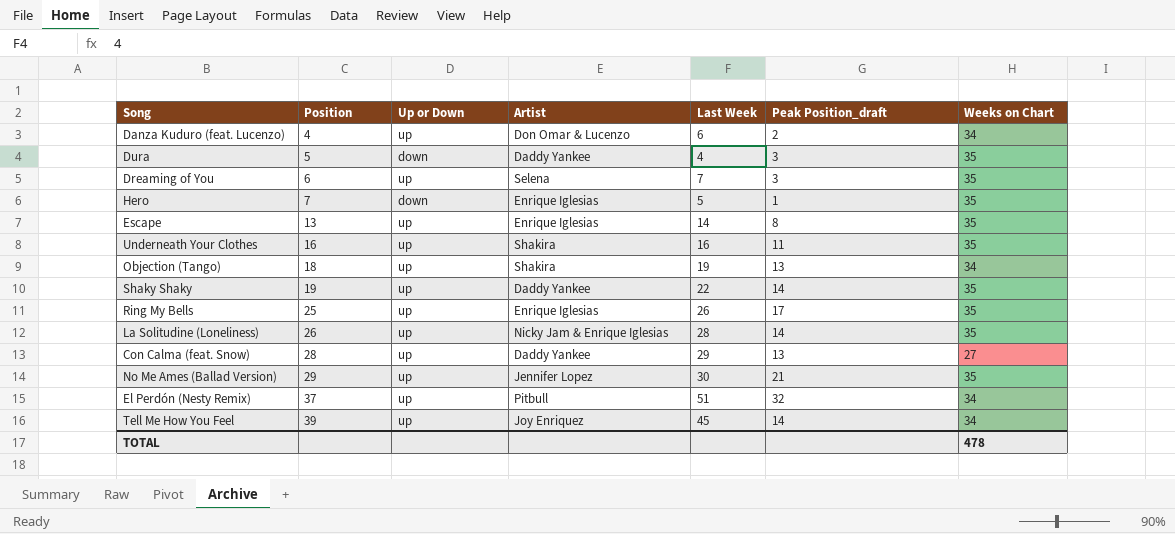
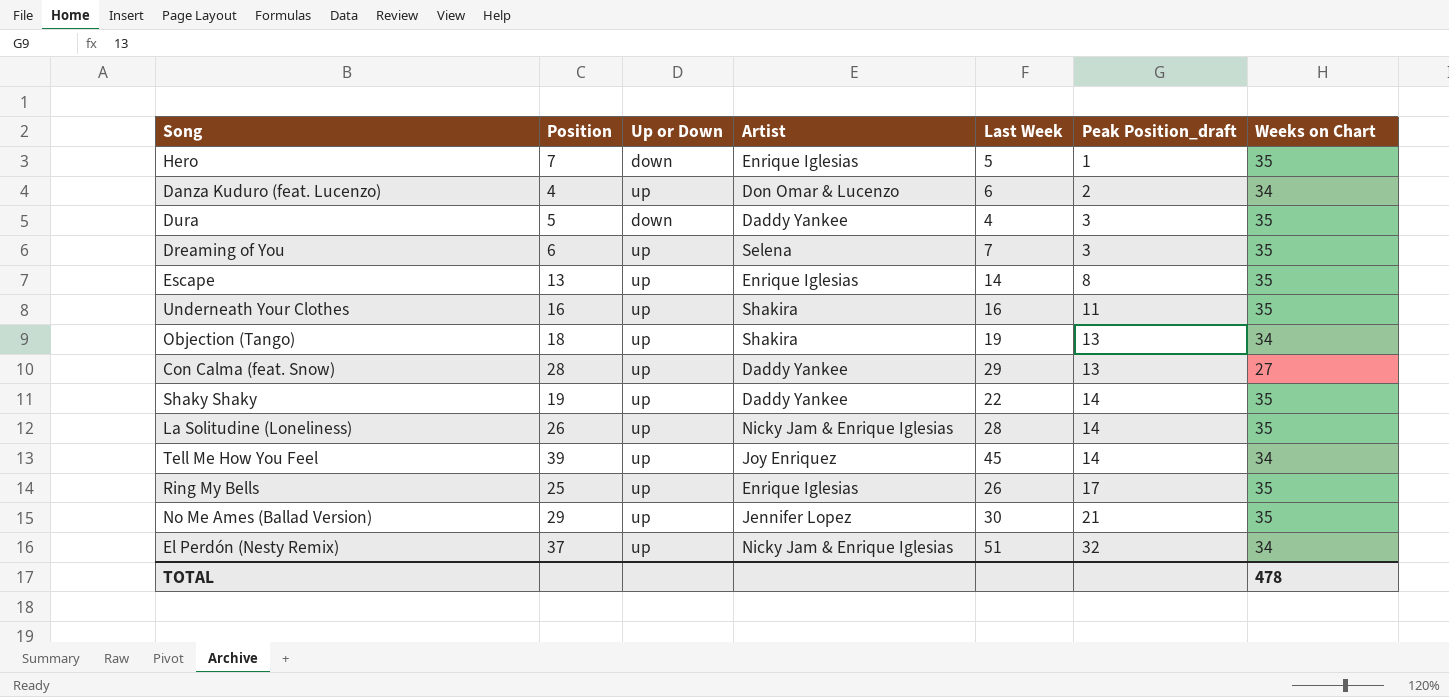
row order: Position ascending -> Peak Position_draft ascending
El Perdón (Nesty Remix) | Artist: Pitbull -> Nicky Jam & Enrique Iglesias

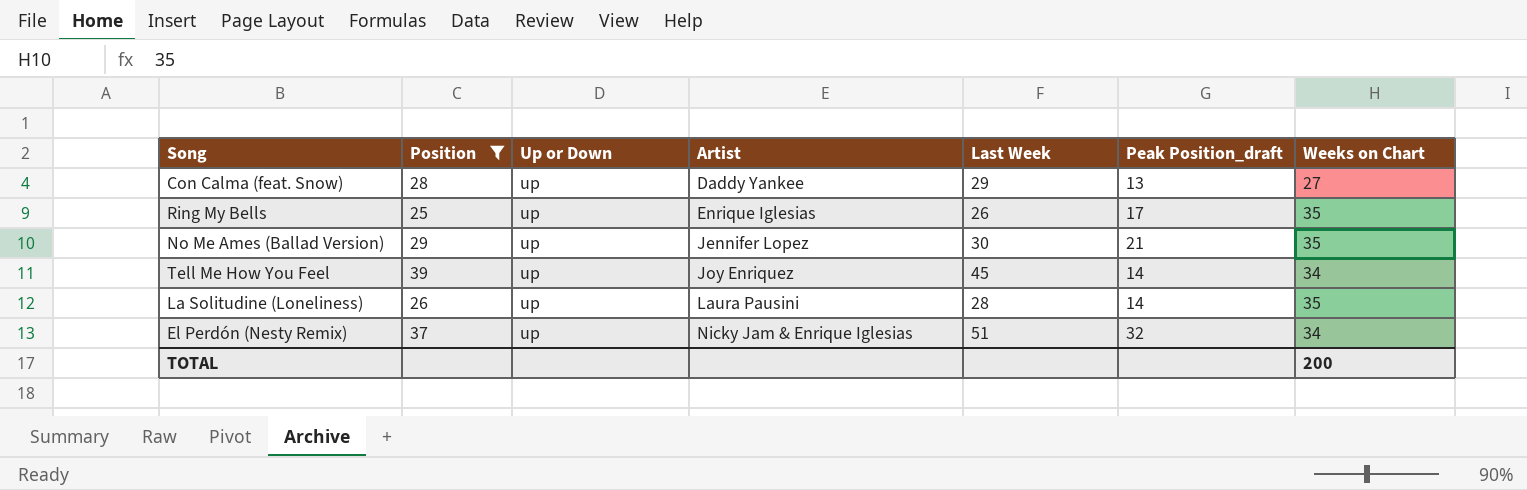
filter: none -> Position >= 25
row order: Peak Position_draft ascending -> Artist ascending
La Solitudine (Loneliness) | Artist: Nicky Jam & Enrique Iglesias -> Laura Pausini
TOTAL | Weeks on Chart: 478 -> 200

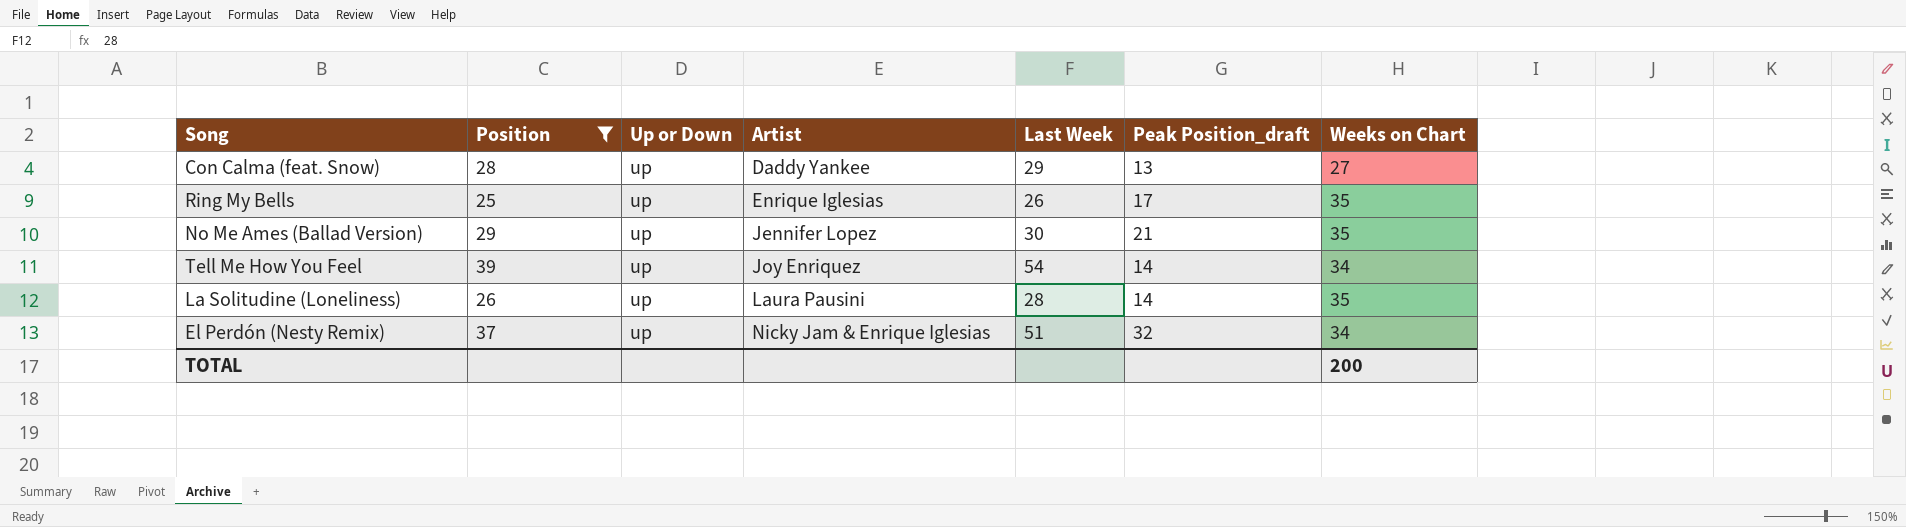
Tell Me How You Feel | Last Week: 45 -> 54

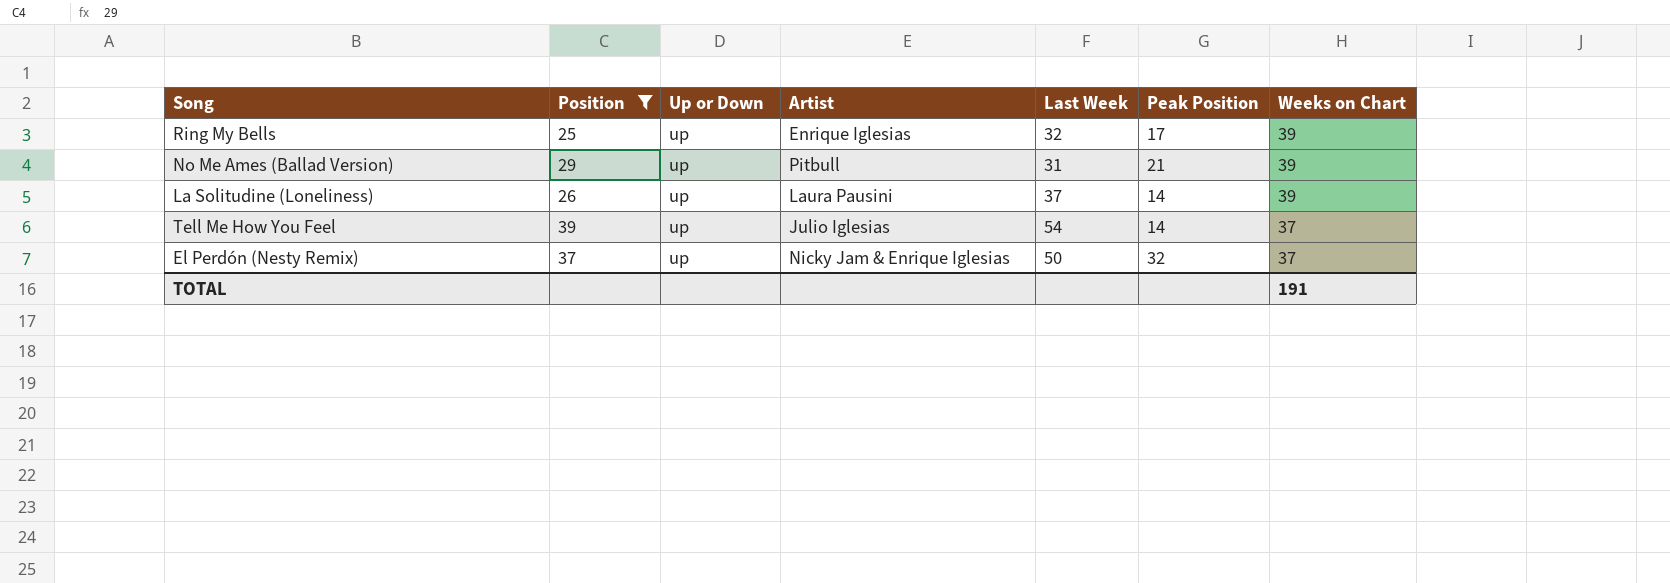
row order: Artist ascending -> Weeks on Chart descending
column name: Peak Position_draft -> Peak Position
row Con Calma (feat. Snow): 28 | up | Daddy Yankee | 29 | 13 | 27 -> none
Ring My Bells | Last Week: 26 -> 32
Ring My Bells | Weeks on Chart: 35 -> 39
No Me Ames (Ballad Version) | Artist: Jennifer Lopez -> Pitbull
No Me Ames (Ballad Version) | Last Week: 30 -> 31
No Me Ames (Ballad Version) | Weeks on Chart: 35 -> 39
La Solitudine (Loneliness) | Last Week: 28 -> 37
La Solitudine (Loneliness) | Weeks on Chart: 35 -> 39
Tell Me How You Feel | Artist: Joy Enriquez -> Julio Iglesias
Tell Me How You Feel | Weeks on Chart: 34 -> 37
El Perdón (Nesty Remix) | Last Week: 51 -> 50
El Perdón (Nesty Remix) | Weeks on Chart: 34 -> 37
TOTAL | Weeks on Chart: 200 -> 191

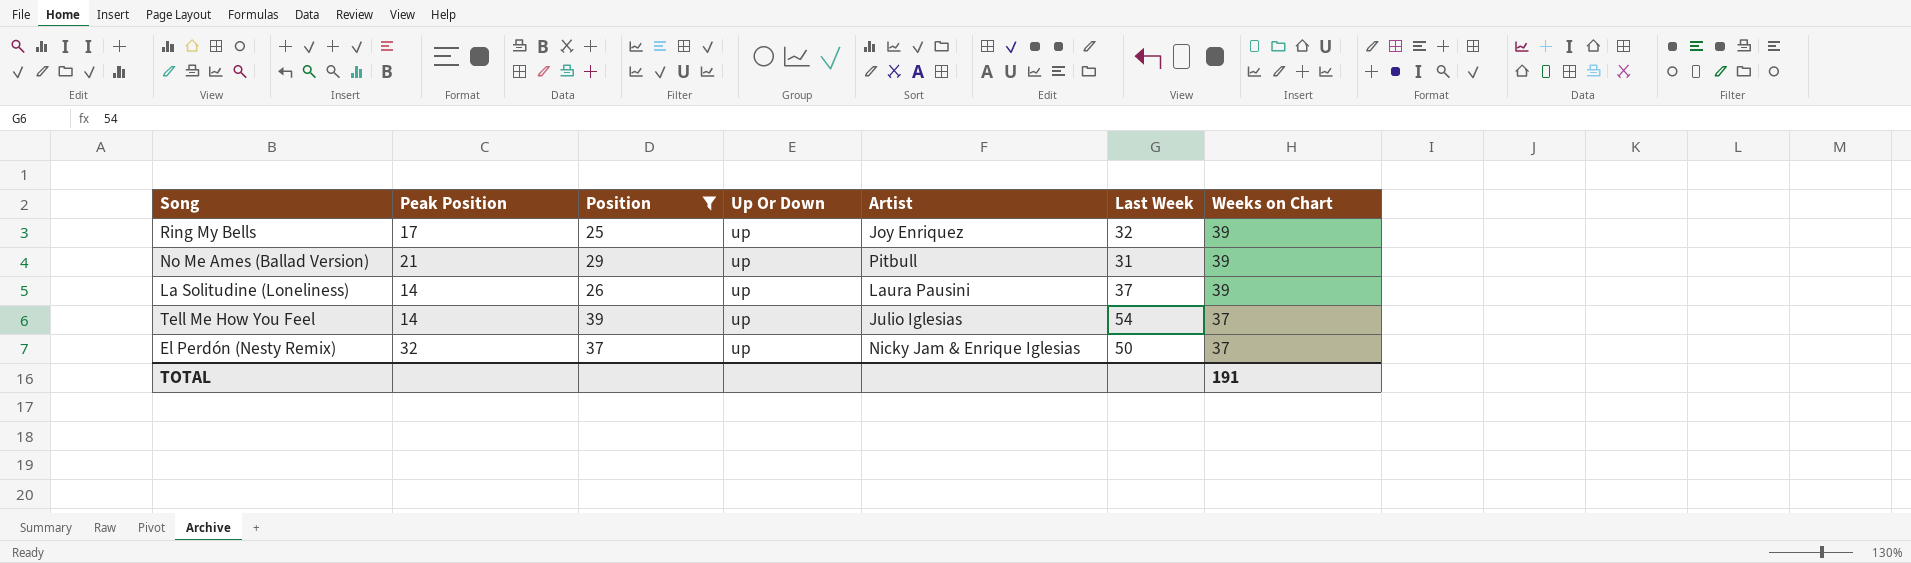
column Peak Position | position: 6 -> 2
column name: Up or Down -> Up Or Down
Ring My Bells | Artist: Enrique Iglesias -> Joy Enriquez

